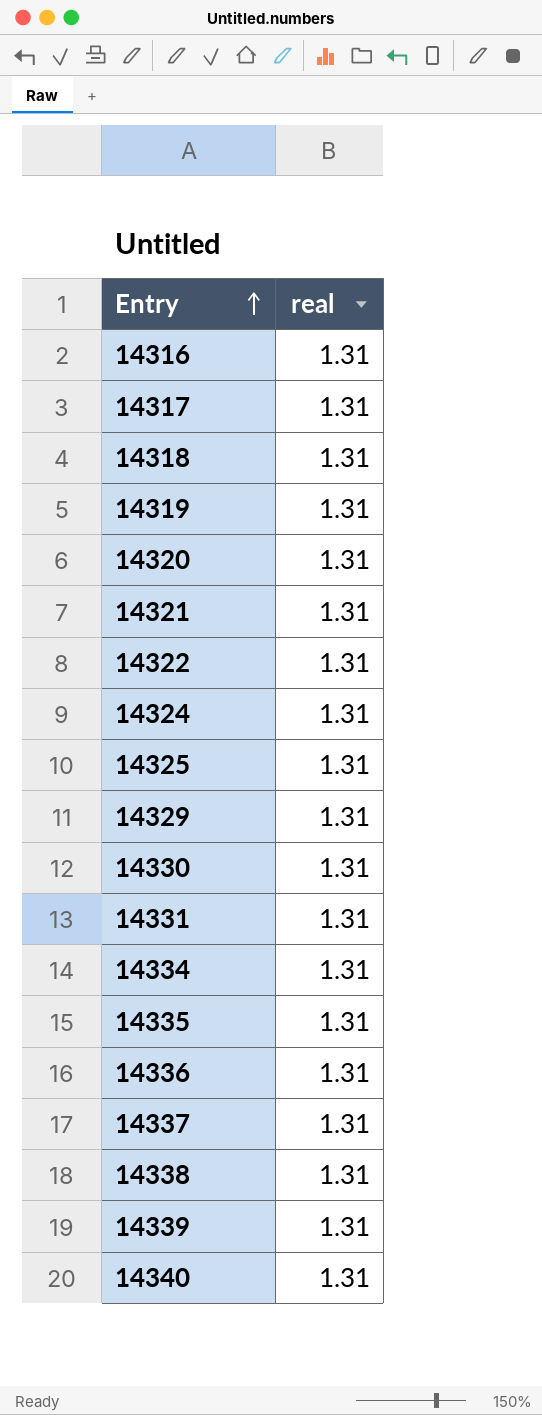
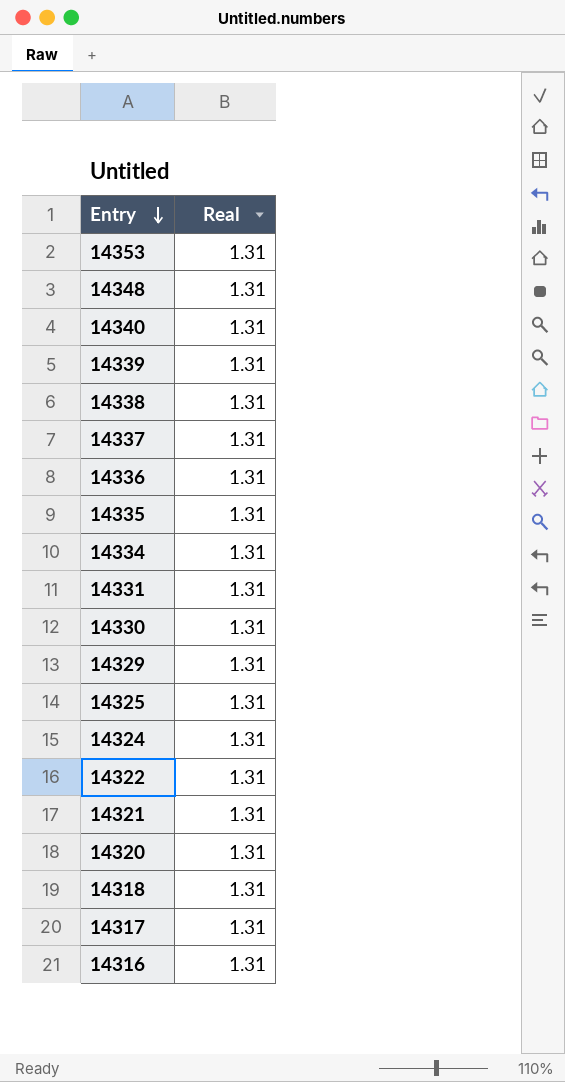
row order: Entry ascending -> Entry descending
column name: real -> Real
row 14319: 1.31 -> none
row 14353: none -> 1.31
row 14348: none -> 1.31

